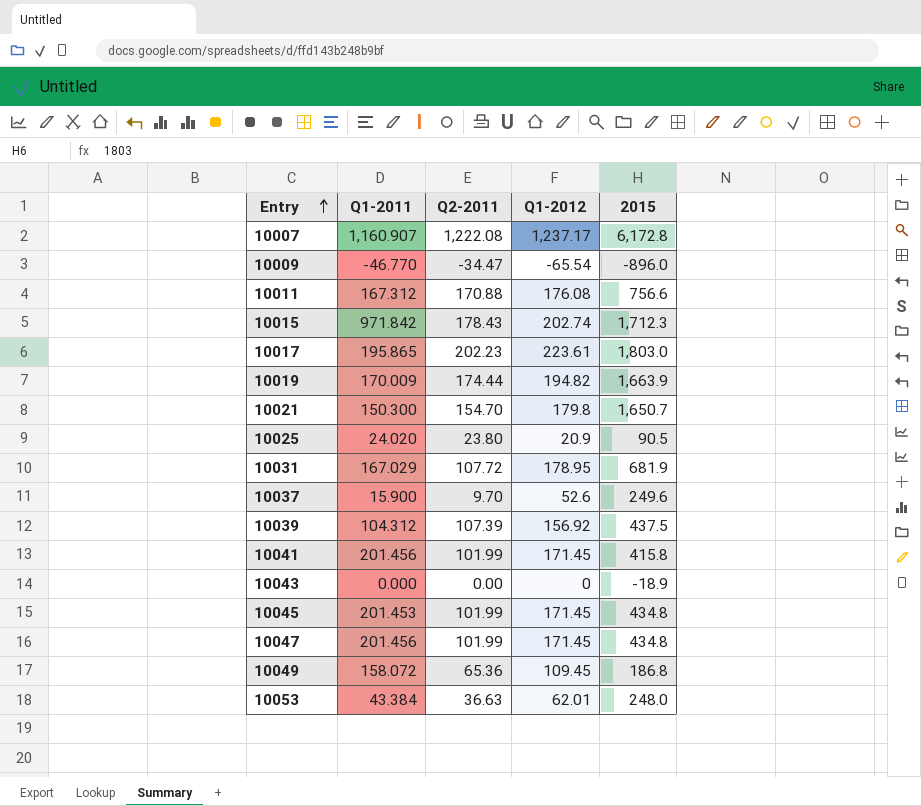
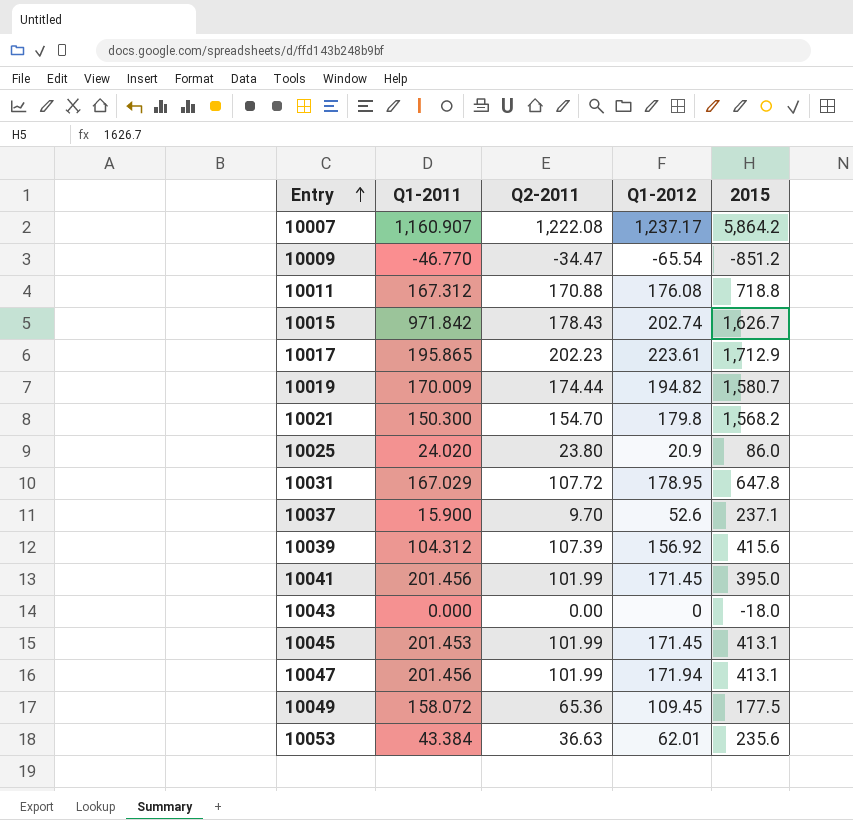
10007 | 2015: 6,172.8 -> 5,864.2
10009 | 2015: -896.0 -> -851.2
10011 | 2015: 756.6 -> 718.8
10015 | 2015: 1,712.3 -> 1,626.7
10017 | 2015: 1,803.0 -> 1,712.9
10019 | 2015: 1,663.9 -> 1,580.7
10021 | 2015: 1,650.7 -> 1,568.2
10025 | 2015: 90.5 -> 86.0
10031 | 2015: 681.9 -> 647.8
10037 | 2015: 249.6 -> 237.1
10039 | 2015: 437.5 -> 415.6
10041 | 2015: 415.8 -> 395.0
10043 | 2015: -18.9 -> -18.0
10045 | 2015: 434.8 -> 413.1
10047 | Q1-2012: 171.45 -> 171.94
10047 | 2015: 434.8 -> 413.1
10049 | 2015: 186.8 -> 177.5
10053 | 2015: 248.0 -> 235.6

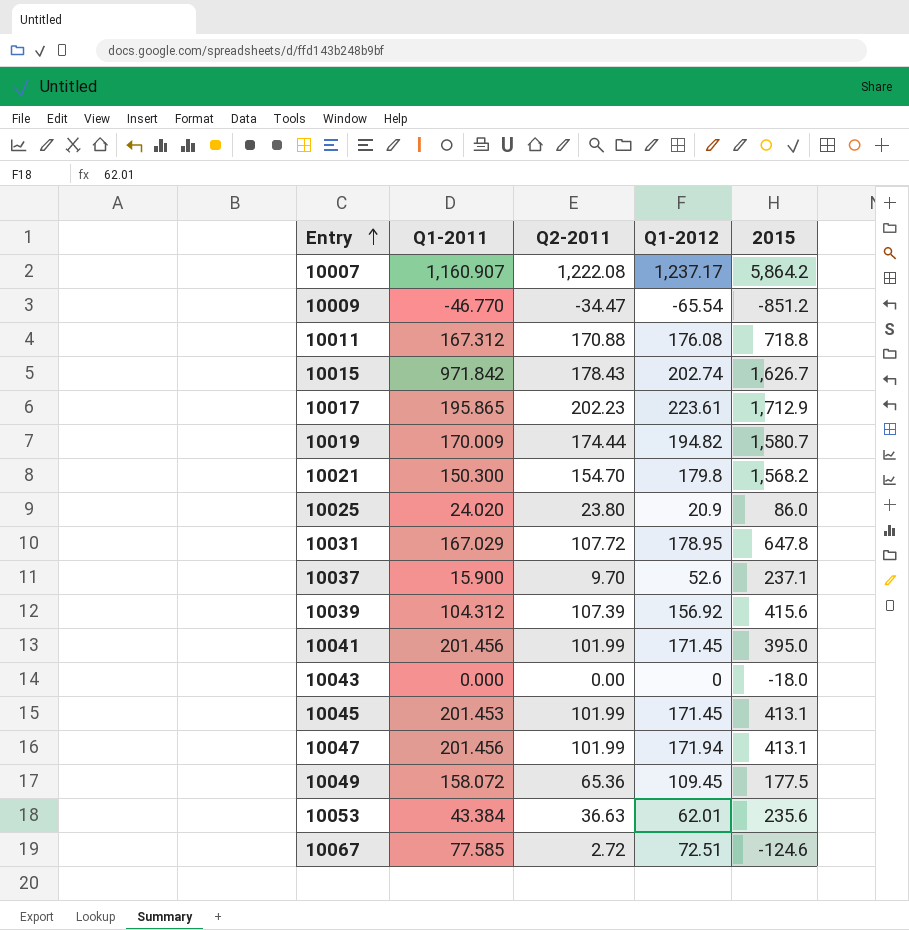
row 10067: none -> 77.585 | 2.72 | 72.51 | -124.6

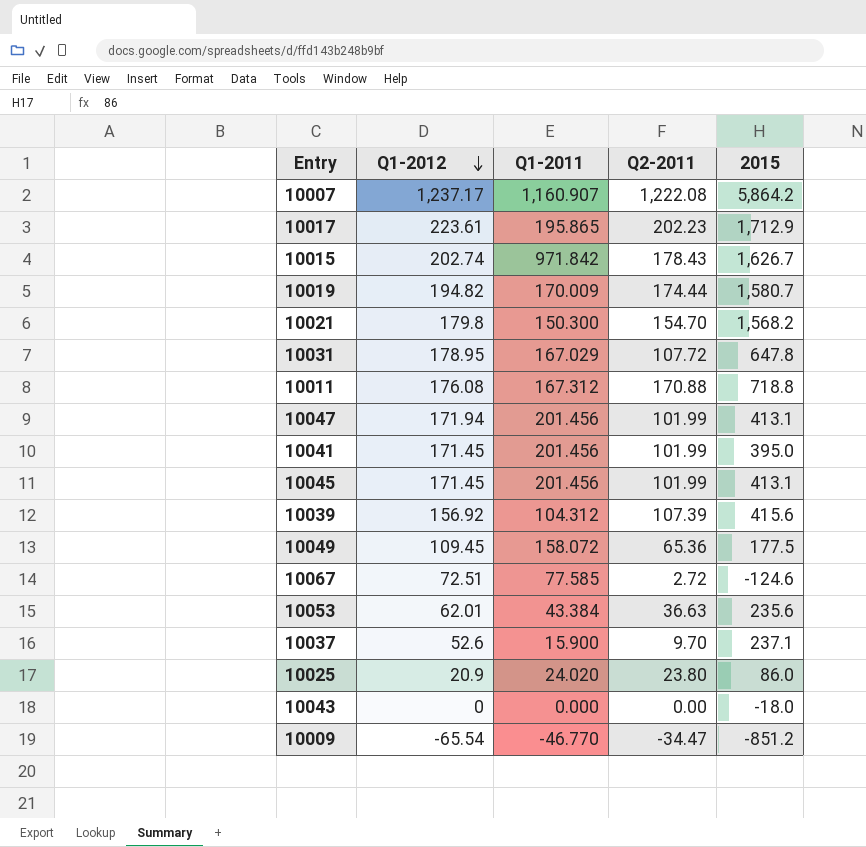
row order: Entry ascending -> Q1-2012 descending
column Q1-2012 | position: 4 -> 2
10045 | Q1-2011: 201.453 -> 201.456

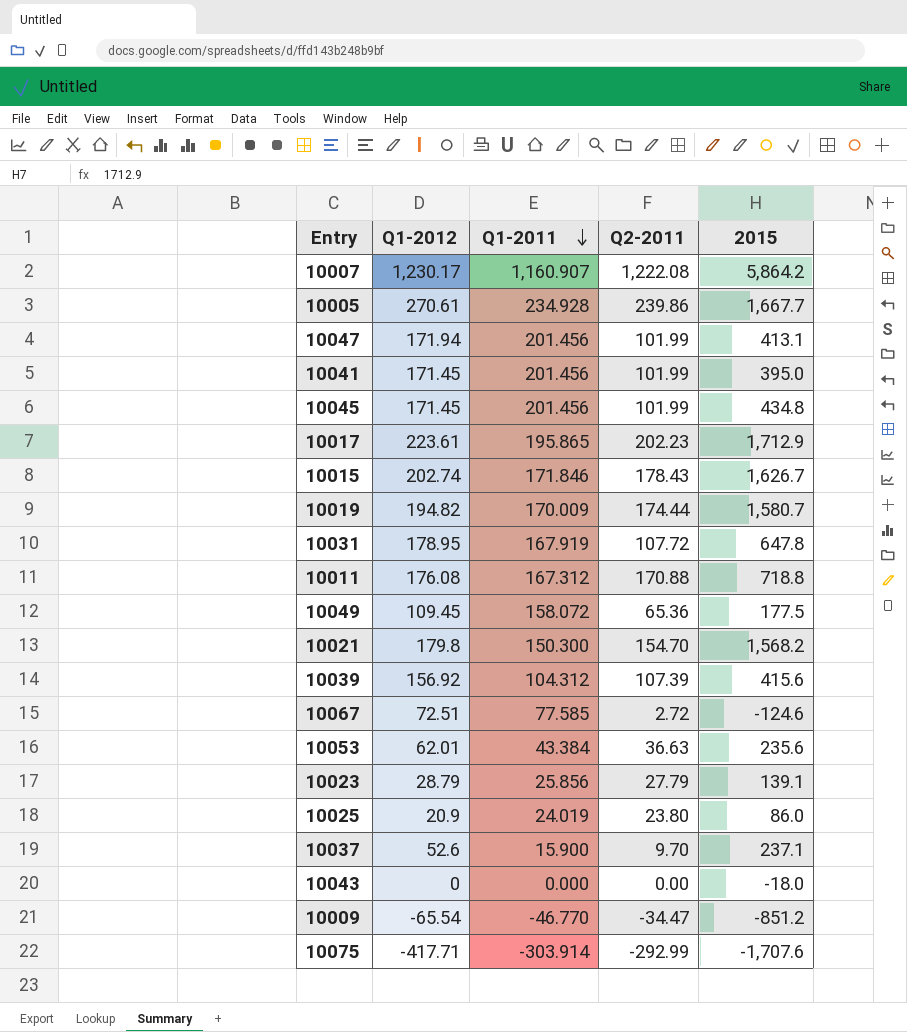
row order: Q1-2012 descending -> Q1-2011 descending
10007 | Q1-2012: 1,237.17 -> 1,230.17
row 10005: none -> 270.61 | 234.928 | 239.86 | 1,667.7
10045 | 2015: 413.1 -> 434.8
10015 | Q1-2011: 971.842 -> 171.846
10031 | Q1-2011: 167.029 -> 167.919
row 10023: none -> 28.79 | 25.856 | 27.79 | 139.1
10025 | Q1-2011: 24.020 -> 24.019
row 10075: none -> -417.71 | -303.914 | -292.99 | -1,707.6

